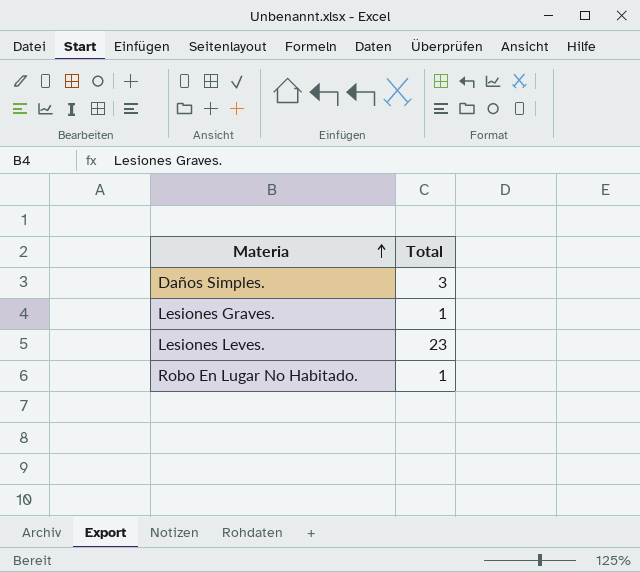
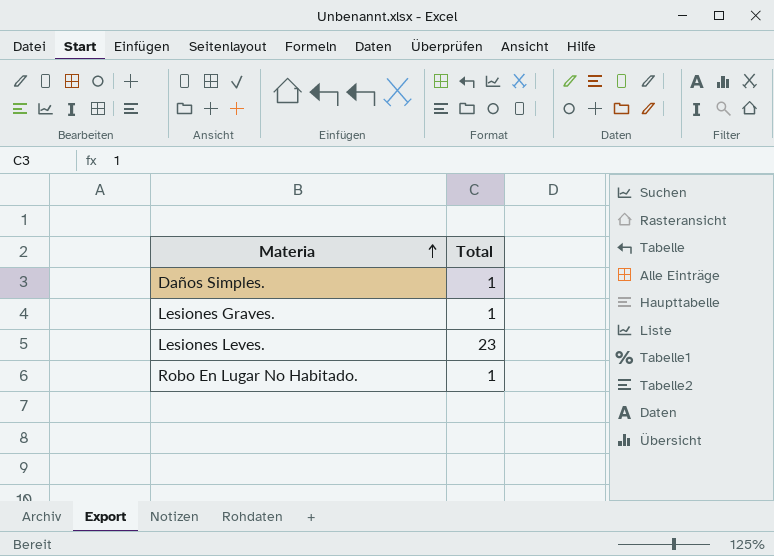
Daños Simples. | Total: 3 -> 1

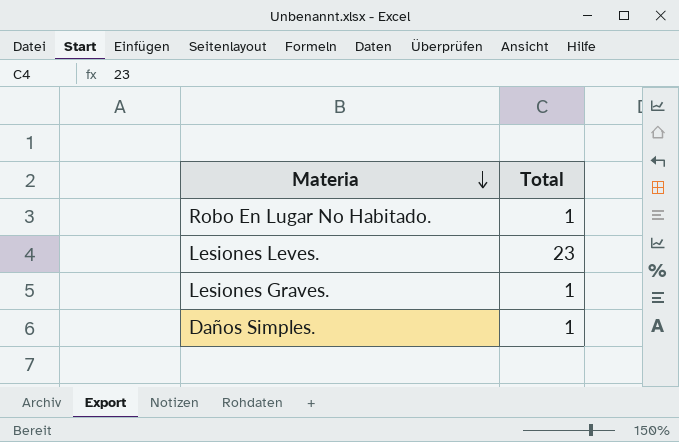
row order: Materia ascending -> Materia descending

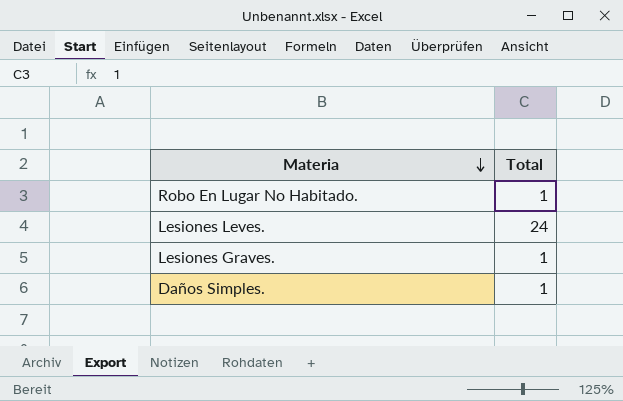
Lesiones Leves. | Total: 23 -> 24

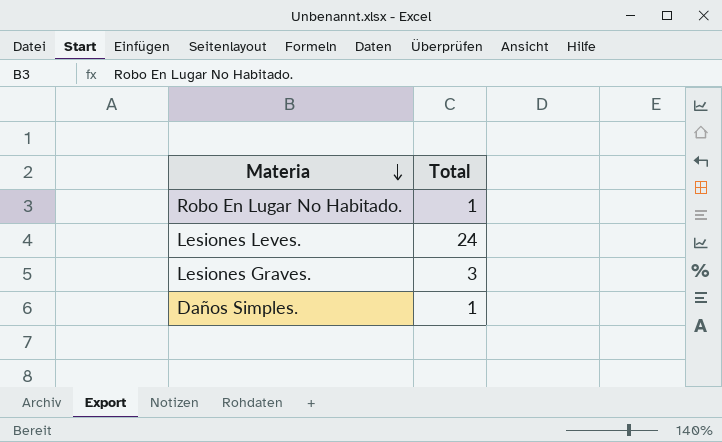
Lesiones Graves. | Total: 1 -> 3

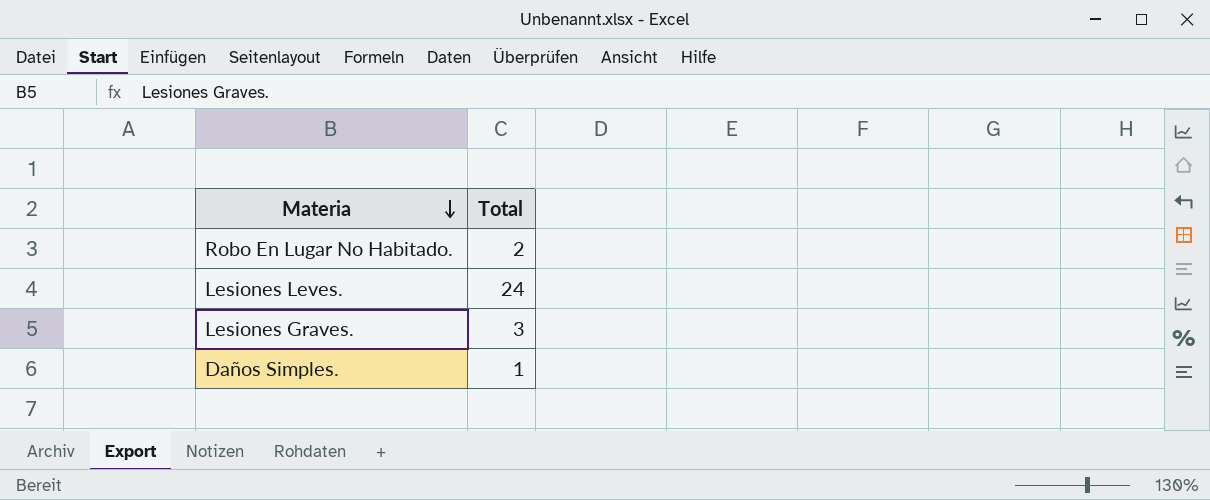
Robo En Lugar No Habitado. | Total: 1 -> 2

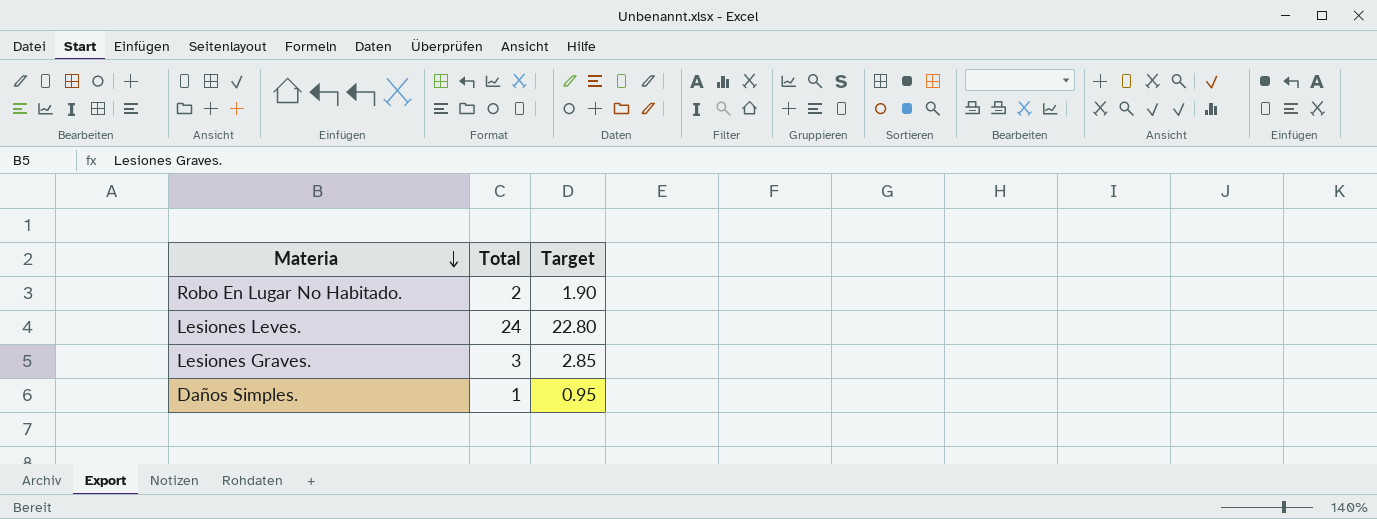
column Target | formula: none -> [Total] * 0.95

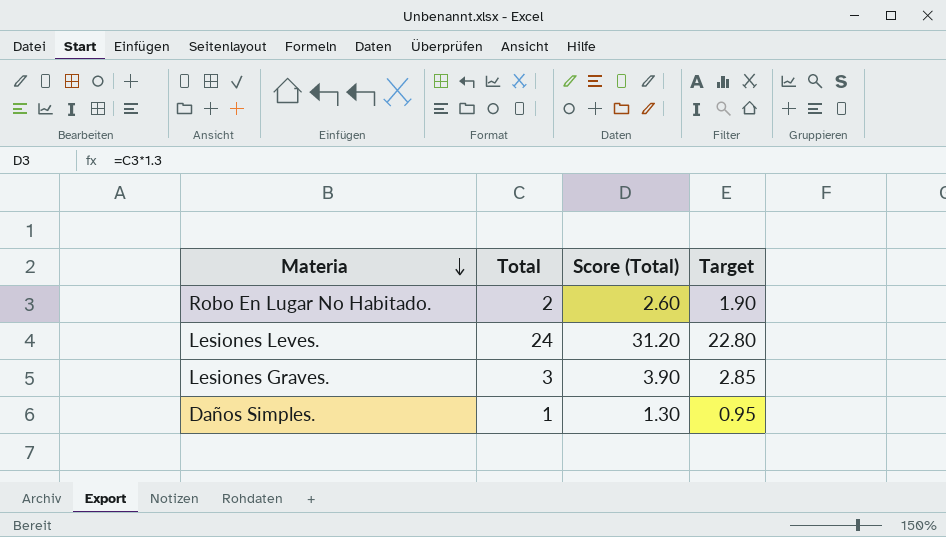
column Score (Total) | formula: none -> [Total] * 1.3

